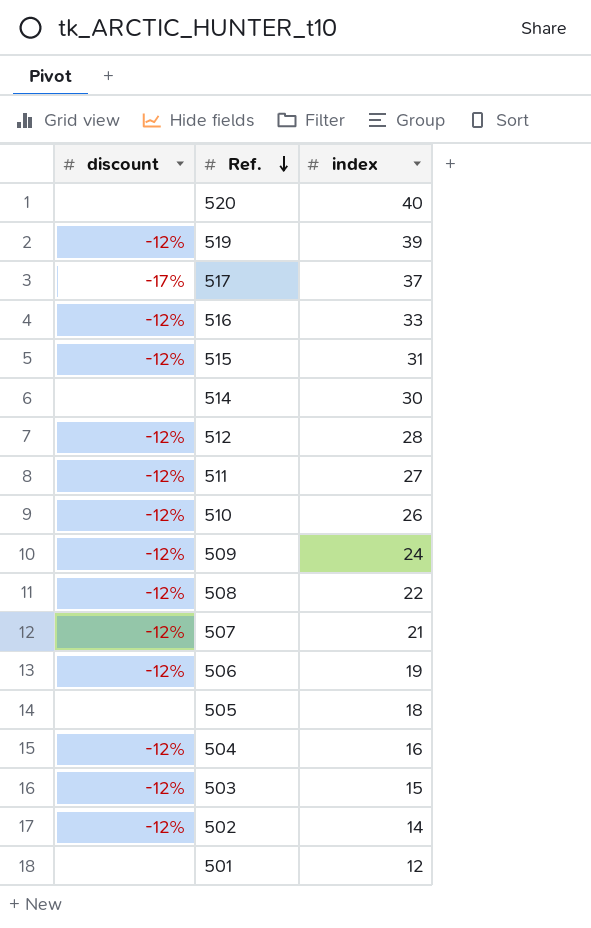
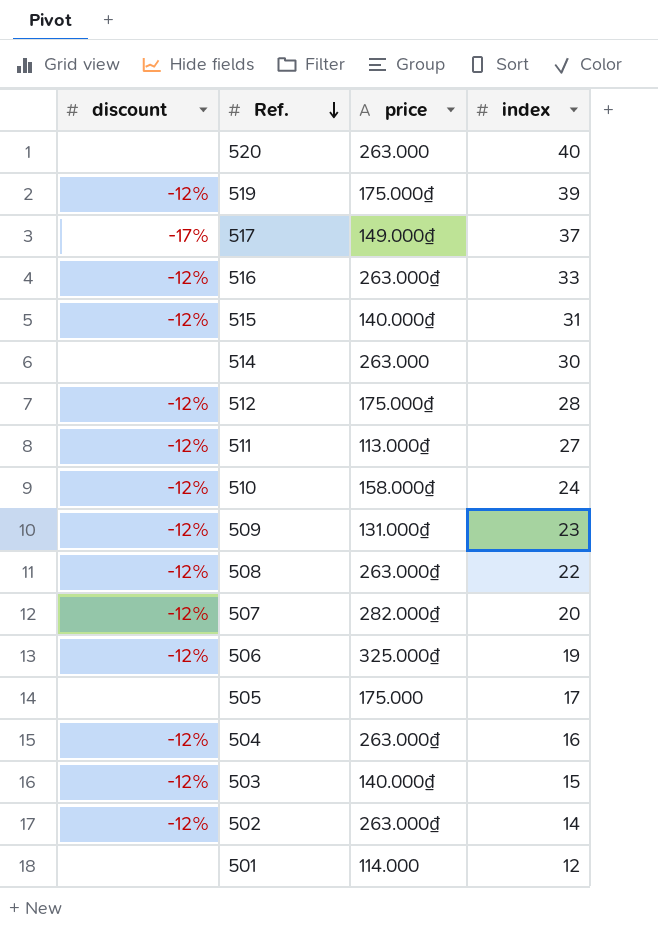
column price | position: none -> 3
510 | index: 26 -> 24
509 | index: 24 -> 23
507 | index: 21 -> 20
505 | index: 18 -> 17

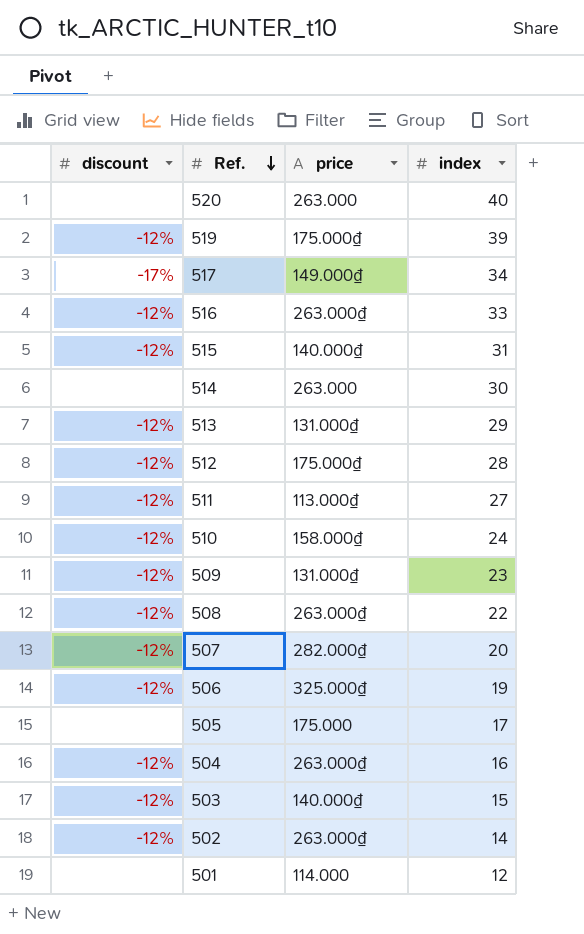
517 | index: 37 -> 34
row 513: none -> -12% | 131.000₫ | 29

